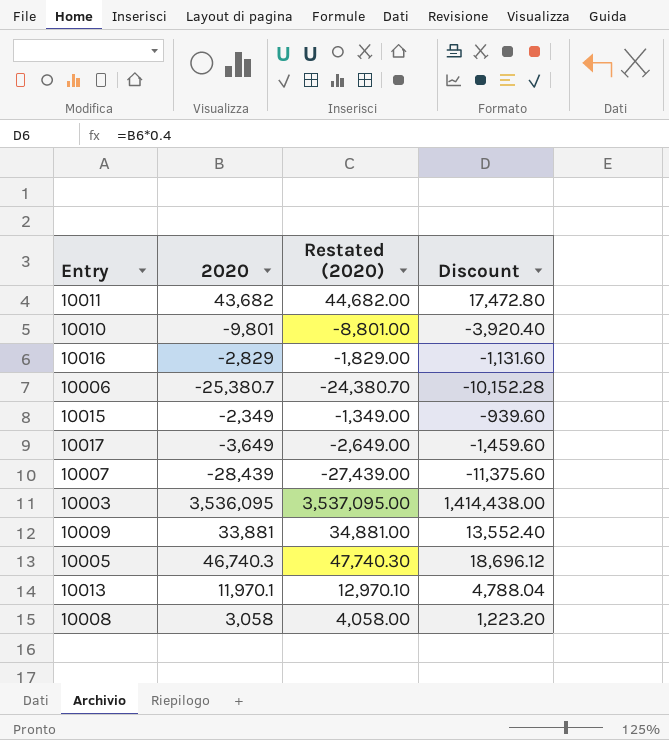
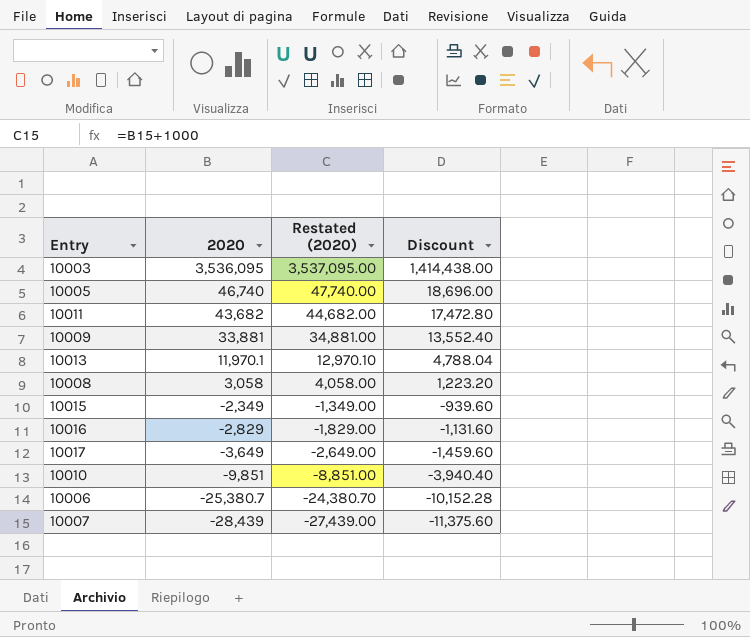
row order: none -> 2020 descending
10005 | 2020: 46,740.3 -> 46,740
10005 | Restated (2020): 47,740.30 -> 47,740.00
10005 | Discount: 18,696.12 -> 18,696.00
10010 | 2020: -9,801 -> -9,851
10010 | Restated (2020): -8,801.00 -> -8,851.00
10010 | Discount: -3,920.40 -> -3,940.40

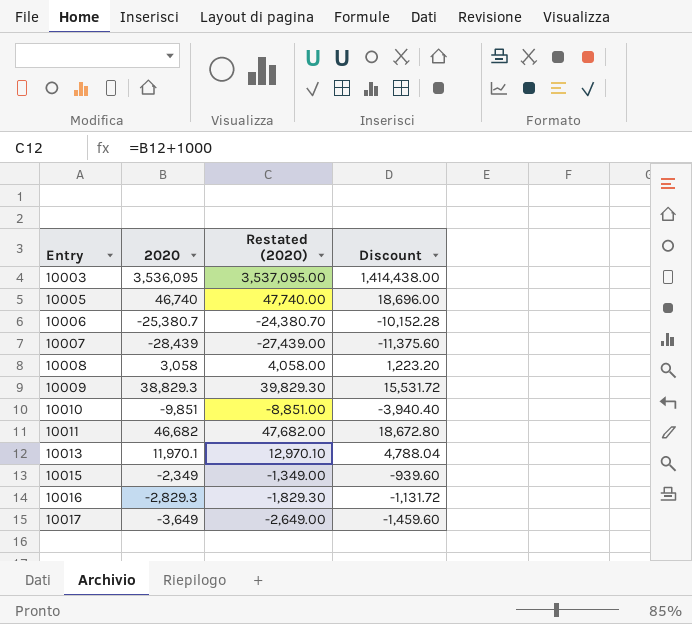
row order: 2020 descending -> Entry ascending
10009 | 2020: 33,881 -> 38,829.3
10009 | Restated (2020): 34,881.00 -> 39,829.30
10009 | Discount: 13,552.40 -> 15,531.72
10011 | 2020: 43,682 -> 46,682
10011 | Restated (2020): 44,682.00 -> 47,682.00
10011 | Discount: 17,472.80 -> 18,672.80
10016 | 2020: -2,829 -> -2,829.3
10016 | Restated (2020): -1,829.00 -> -1,829.30
10016 | Discount: -1,131.60 -> -1,131.72

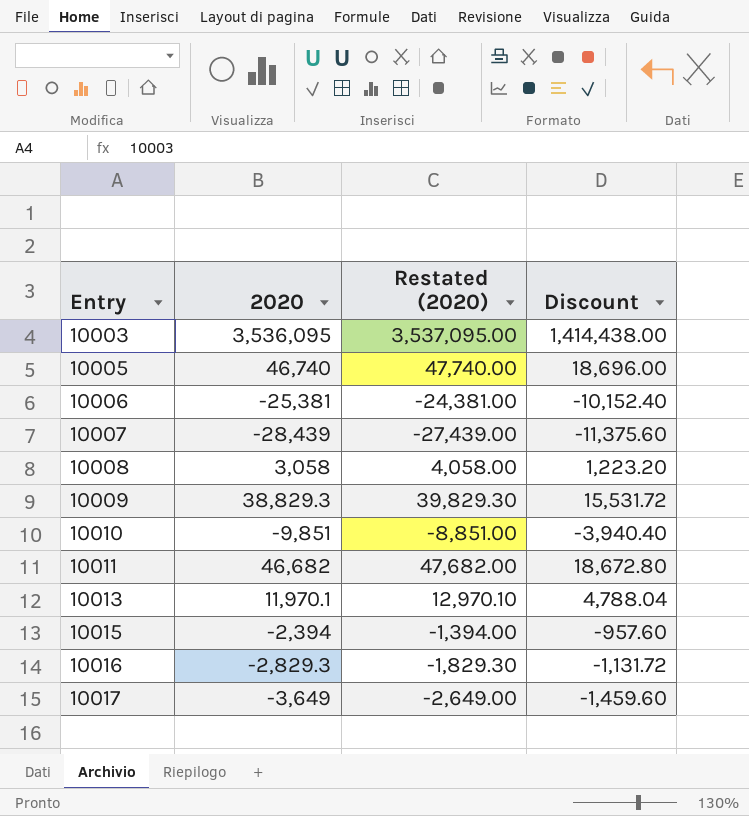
10006 | 2020: -25,380.7 -> -25,381
10006 | Restated (2020): -24,380.70 -> -24,381.00
10006 | Discount: -10,152.28 -> -10,152.40
10015 | 2020: -2,349 -> -2,394
10015 | Restated (2020): -1,349.00 -> -1,394.00
10015 | Discount: -939.60 -> -957.60

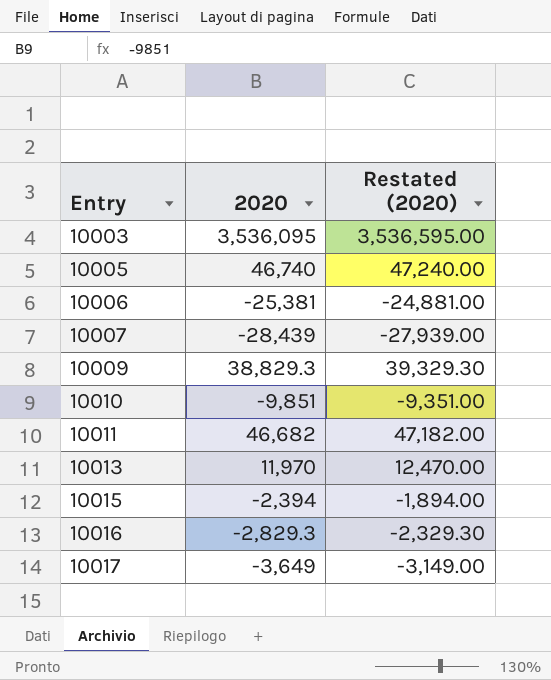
column Discount | formula: [2020] * 0.4 -> none
column Restated (2020) | formula: [2020] + 1000 -> [2020] + 500
row 10008: 3,058 | 4,058.00 | 1,223.20 -> none
10013 | 2020: 11,970.1 -> 11,970

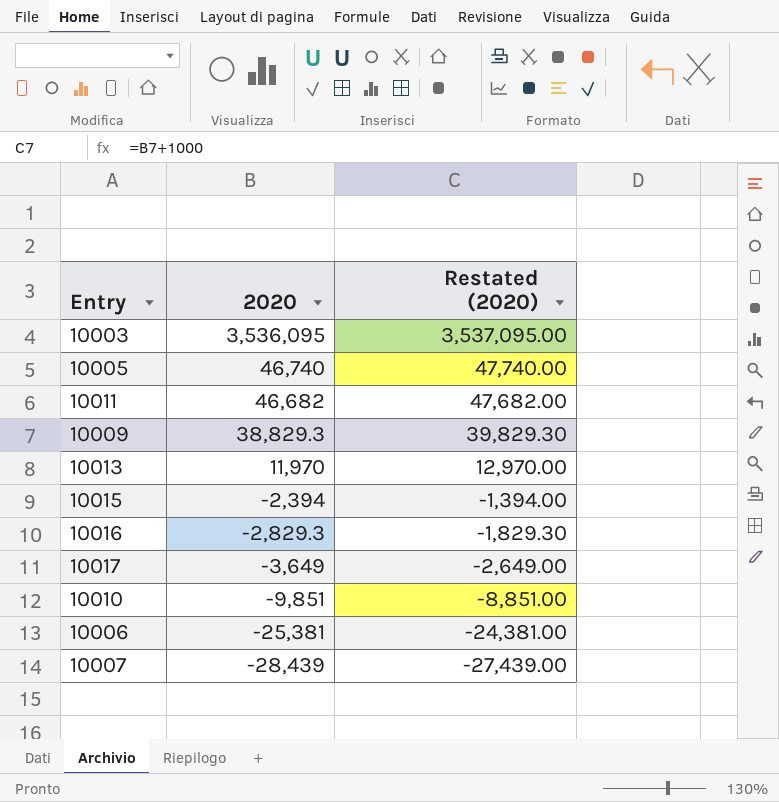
row order: Entry ascending -> 2020 descending
column Restated (2020) | formula: [2020] + 500 -> [2020] + 1000

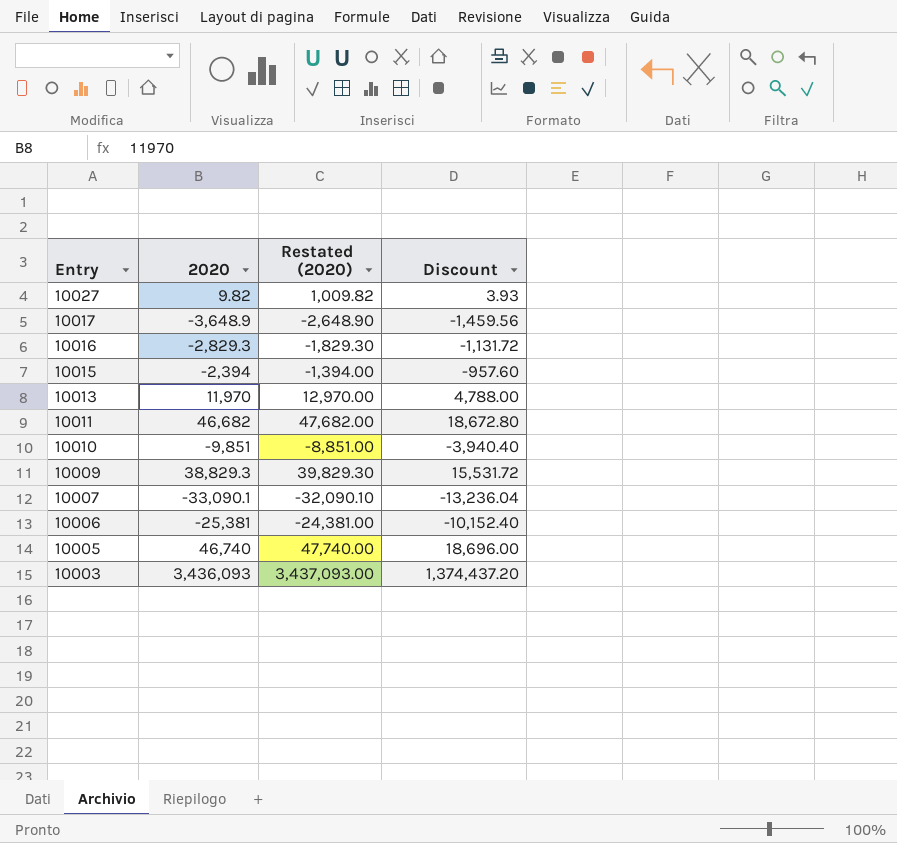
row order: 2020 descending -> Entry descending
column Discount | formula: none -> [2020] * 0.4
row 10027: none -> 9.82 | 1,009.82 | 3.93
10017 | 2020: -3,649 -> -3,648.9
10017 | Restated (2020): -2,649.00 -> -2,648.90
10007 | 2020: -28,439 -> -33,090.1
10007 | Restated (2020): -27,439.00 -> -32,090.10
10003 | 2020: 3,536,095 -> 3,436,093
10003 | Restated (2020): 3,537,095.00 -> 3,437,093.00

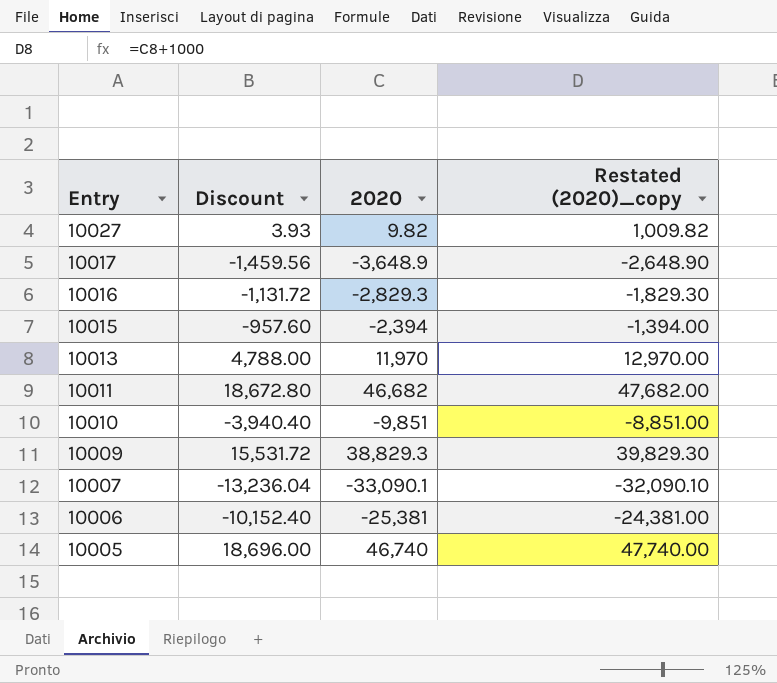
column Discount | position: 4 -> 2
column name: Restated (2020) -> Restated (2020)_copy
row 10003: 3,436,093 | 3,437,093.00 | 1,374,437.20 -> none

